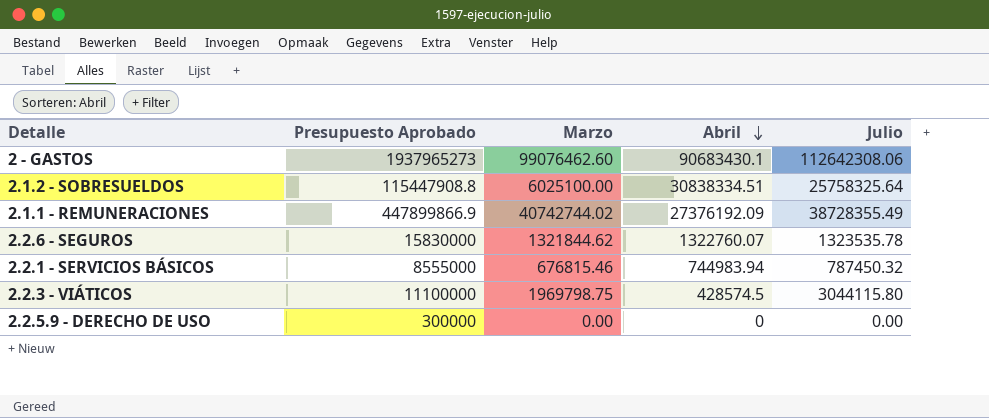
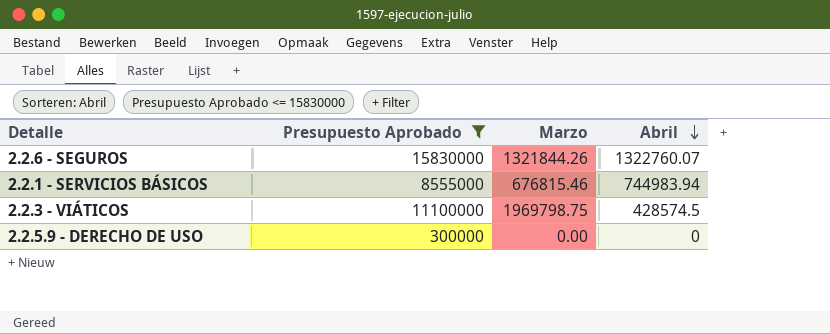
filter: none -> Presupuesto Aprobado <= 15830000
column Julio | position: 5 -> none
2.2.6 - SEGUROS | Marzo: 1321844.62 -> 1321844.26

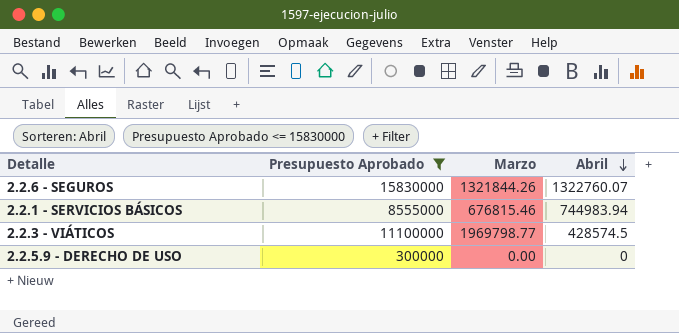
2.2.3 - VIÁTICOS | Marzo: 1969798.75 -> 1969798.77

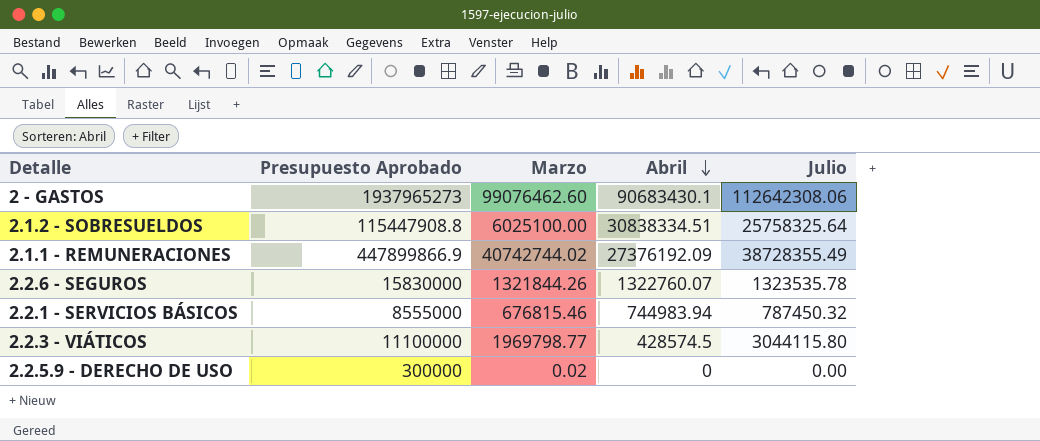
filter: Presupuesto Aprobado <= 15830000 -> none
column Julio | position: none -> 5
2.2.5.9 - DERECHO DE USO | Marzo: 0.00 -> 0.02

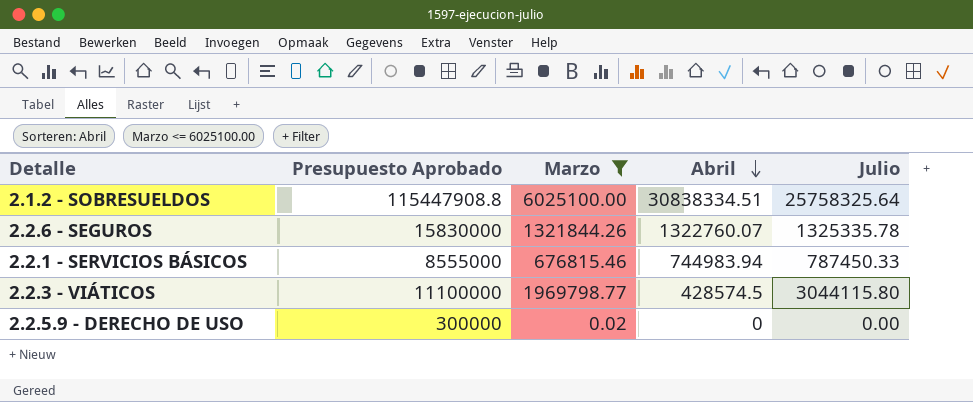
filter: none -> Marzo <= 6025100.00
2.2.6 - SEGUROS | Julio: 1323535.78 -> 1325335.78
2.2.1 - SERVICIOS BÁSICOS | Julio: 787450.32 -> 787450.33

